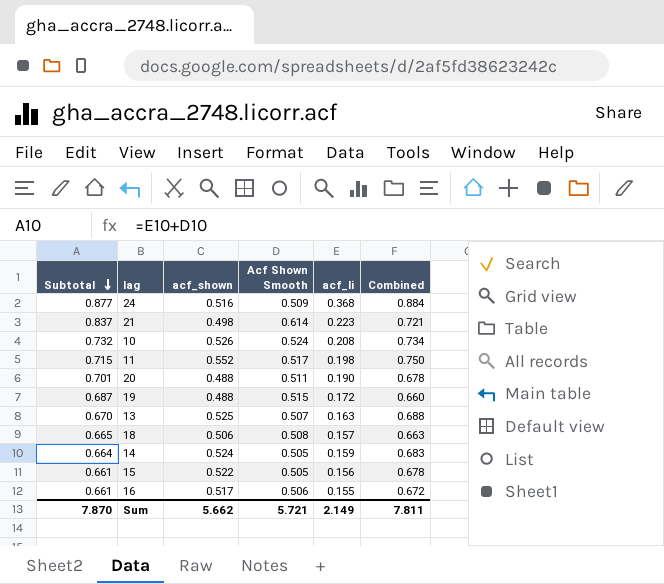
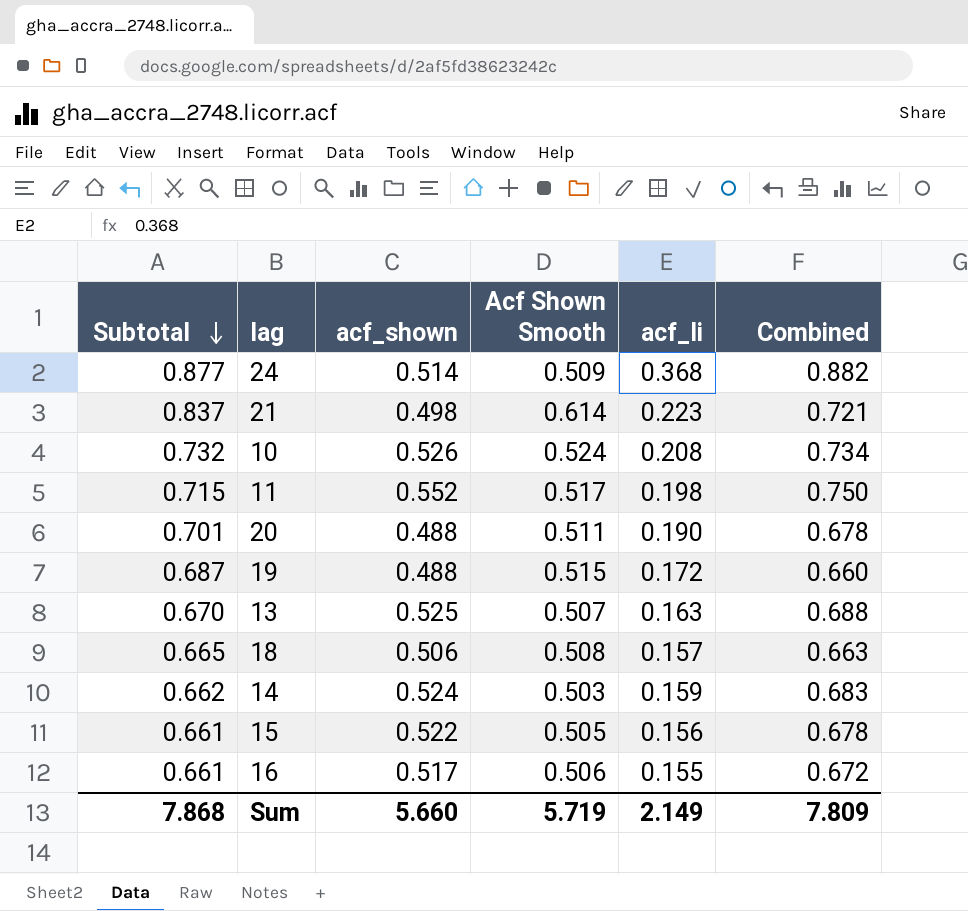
24 | acf_shown: 0.516 -> 0.514
24 | Combined: 0.884 -> 0.882
14 | Subtotal: 0.664 -> 0.662
14 | Acf Shown Smooth: 0.505 -> 0.503
Sum | Subtotal: 7.870 -> 7.868
Sum | acf_shown: 5.662 -> 5.660
Sum | Acf Shown Smooth: 5.721 -> 5.719
Sum | Combined: 7.811 -> 7.809

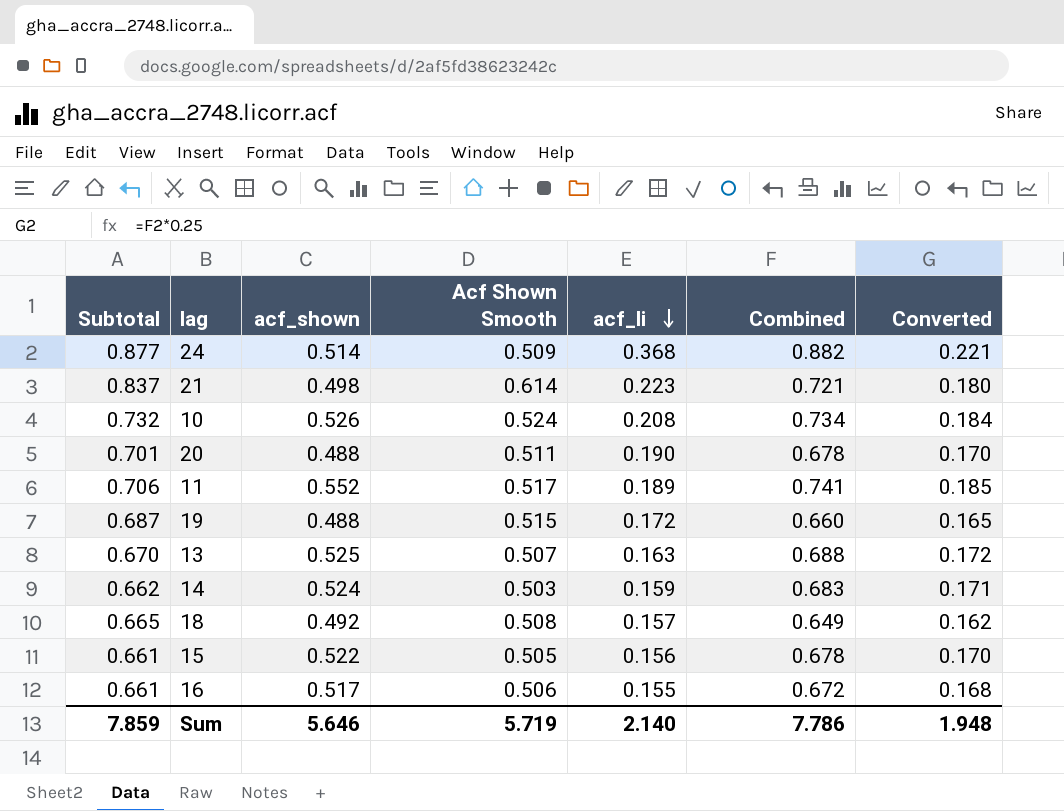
row order: Subtotal descending -> acf_li descending
column Converted | formula: none -> [Combined] * 0.25
11 | Subtotal: 0.715 -> 0.706
11 | acf_li: 0.198 -> 0.189
11 | Combined: 0.750 -> 0.741
18 | acf_shown: 0.506 -> 0.492
18 | Combined: 0.663 -> 0.649
Sum | Subtotal: 7.868 -> 7.859
Sum | acf_shown: 5.660 -> 5.646
Sum | acf_li: 2.149 -> 2.140
Sum | Combined: 7.809 -> 7.786

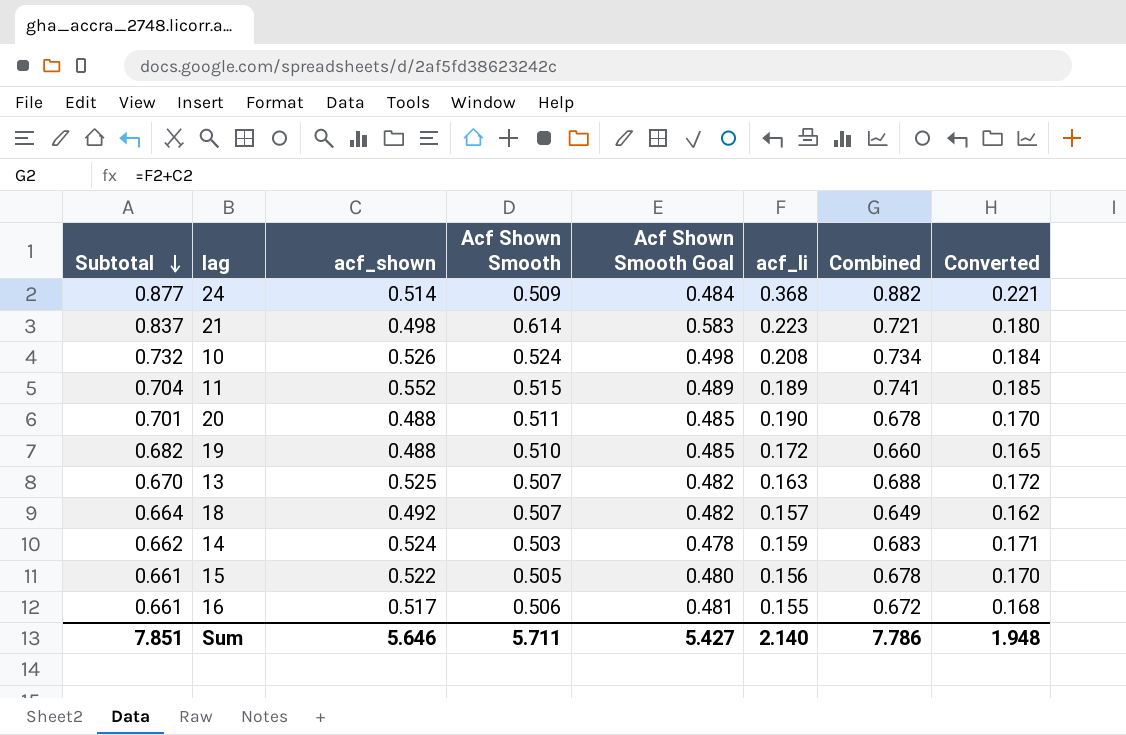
row order: acf_li descending -> Subtotal descending
column Acf Shown Smooth Goal | formula: none -> [Acf Shown Smooth] * 0.95
11 | Subtotal: 0.706 -> 0.704
11 | Acf Shown Smooth: 0.517 -> 0.515
19 | Subtotal: 0.687 -> 0.682
19 | Acf Shown Smooth: 0.515 -> 0.510
18 | Subtotal: 0.665 -> 0.664
18 | Acf Shown Smooth: 0.508 -> 0.507
Sum | Subtotal: 7.859 -> 7.851
Sum | Acf Shown Smooth: 5.719 -> 5.711

